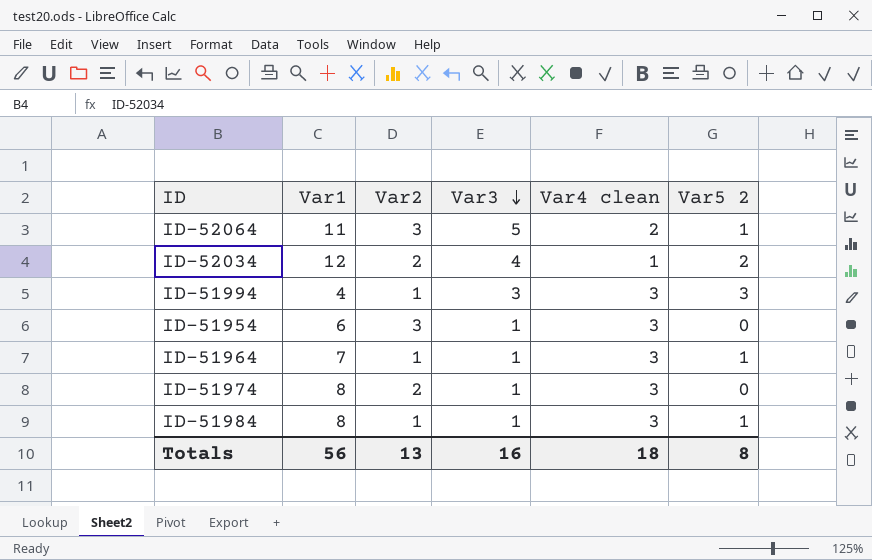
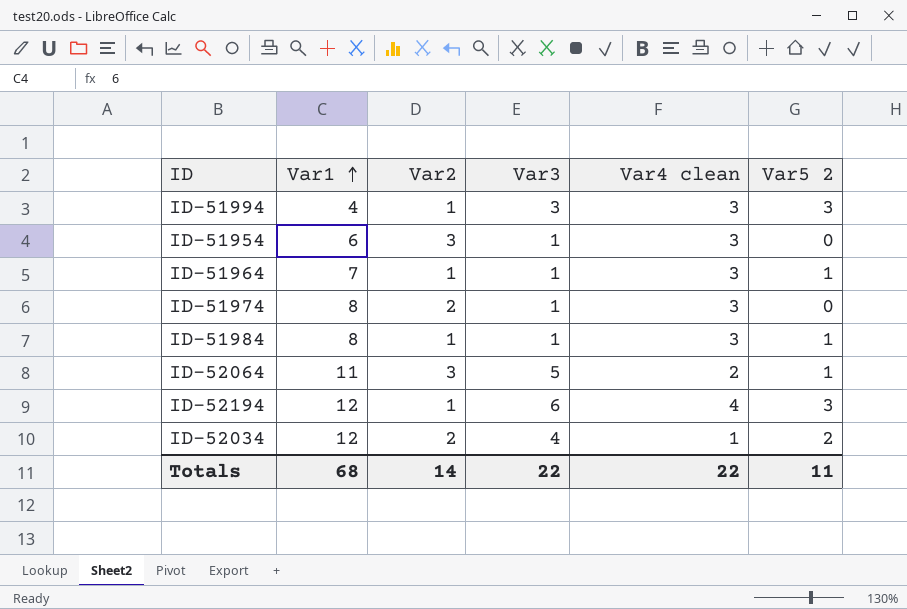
row order: Var3 descending -> Var1 ascending
row ID-52194: none -> 12 | 1 | 6 | 4 | 3
Totals | Var1: 56 -> 68
Totals | Var2: 13 -> 14
Totals | Var3: 16 -> 22
Totals | Var4 clean: 18 -> 22
Totals | Var5 2: 8 -> 11

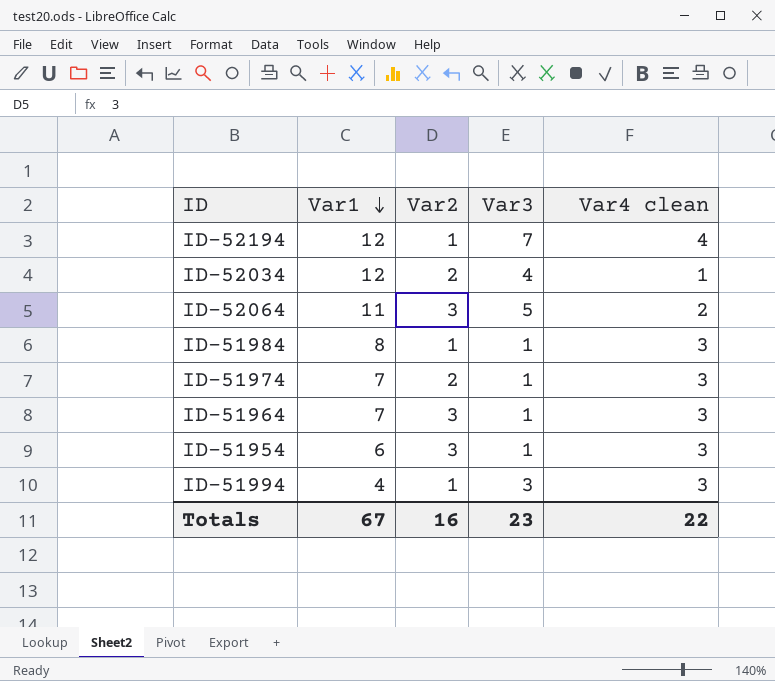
row order: Var1 ascending -> Var1 descending
column Var5 2 | position: 6 -> none
ID-52194 | Var3: 6 -> 7
ID-51974 | Var1: 8 -> 7
ID-51964 | Var2: 1 -> 3
Totals | Var1: 68 -> 67
Totals | Var2: 14 -> 16
Totals | Var3: 22 -> 23

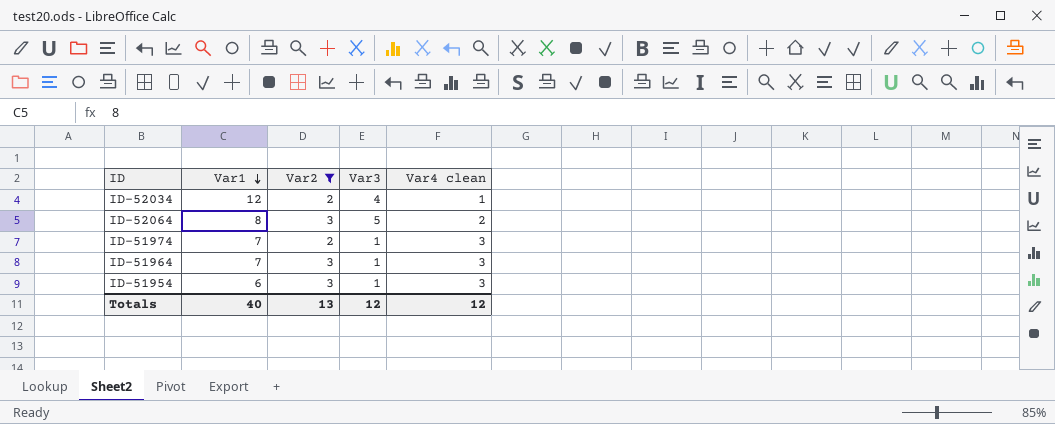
filter: none -> Var2 != 1
ID-52064 | Var1: 11 -> 8
Totals | Var1: 67 -> 40
Totals | Var2: 16 -> 13
Totals | Var3: 23 -> 12
Totals | Var4 clean: 22 -> 12

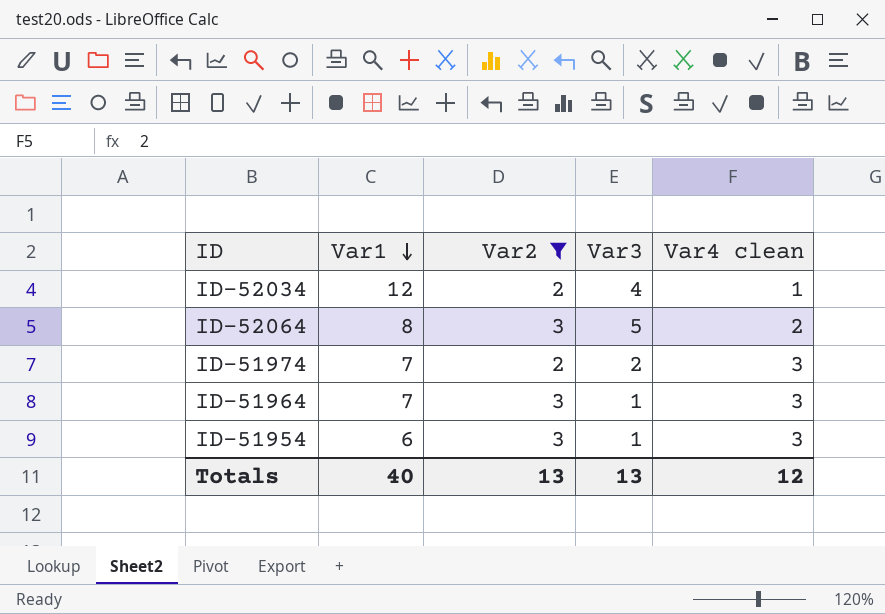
ID-51974 | Var3: 1 -> 2
Totals | Var3: 12 -> 13

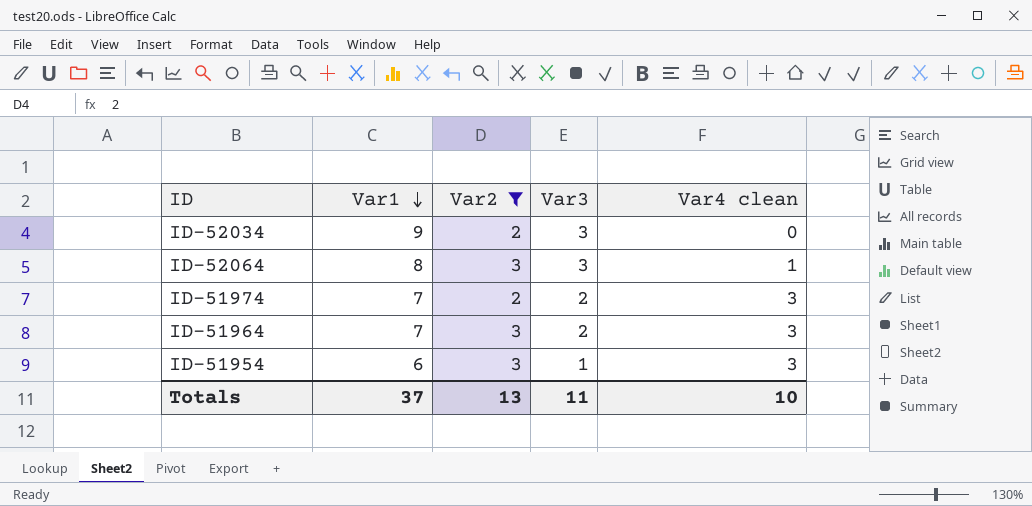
ID-52034 | Var1: 12 -> 9
ID-52034 | Var3: 4 -> 3
ID-52034 | Var4 clean: 1 -> 0
ID-52064 | Var3: 5 -> 3
ID-52064 | Var4 clean: 2 -> 1
ID-51964 | Var3: 1 -> 2
Totals | Var1: 40 -> 37
Totals | Var3: 13 -> 11
Totals | Var4 clean: 12 -> 10

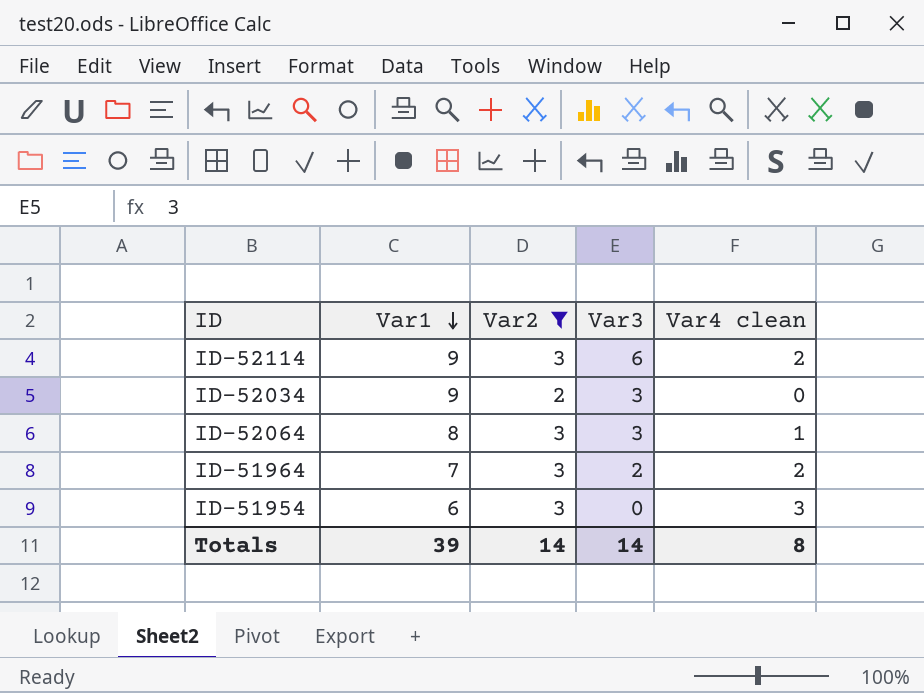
row ID-51974: 7 | 2 | 2 | 3 -> none
row ID-52114: none -> 9 | 3 | 6 | 2
ID-51964 | Var4 clean: 3 -> 2
ID-51954 | Var3: 1 -> 0
Totals | Var1: 37 -> 39
Totals | Var2: 13 -> 14
Totals | Var3: 11 -> 14
Totals | Var4 clean: 10 -> 8

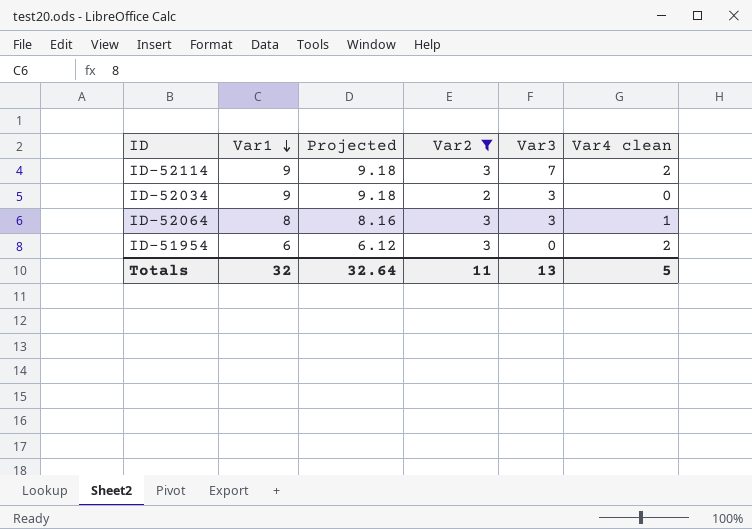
column Projected | formula: none -> [Var1] * 1.02
row ID-51964: 7 | 3 | 2 | 2 -> none
ID-52114 | Var3: 6 -> 7
ID-51954 | Var4 clean: 3 -> 2
Totals | Var1: 39 -> 32
Totals | Var2: 14 -> 11
Totals | Var3: 14 -> 13
Totals | Var4 clean: 8 -> 5

